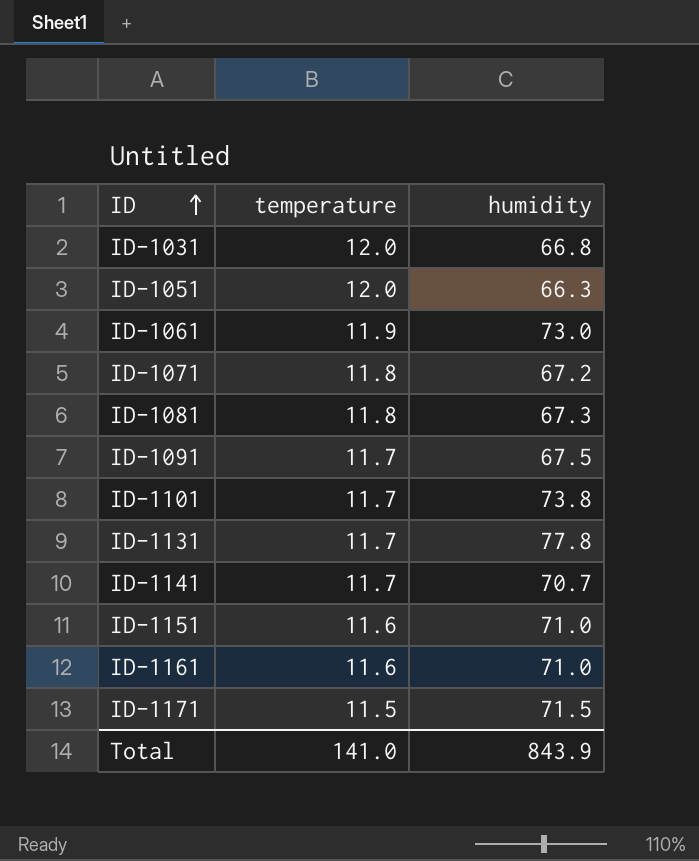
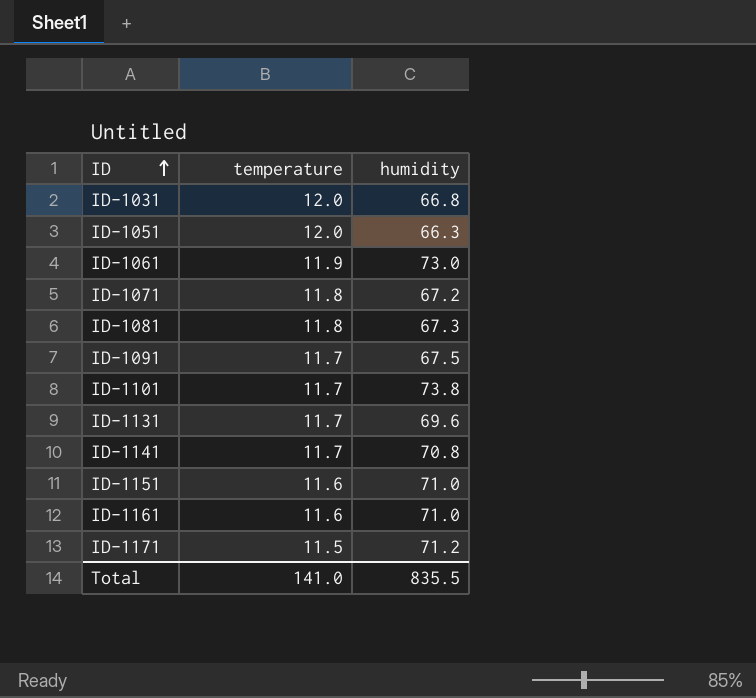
ID-1131 | humidity: 77.8 -> 69.6
ID-1141 | humidity: 70.7 -> 70.8
ID-1171 | humidity: 71.5 -> 71.2
Total | humidity: 843.9 -> 835.5

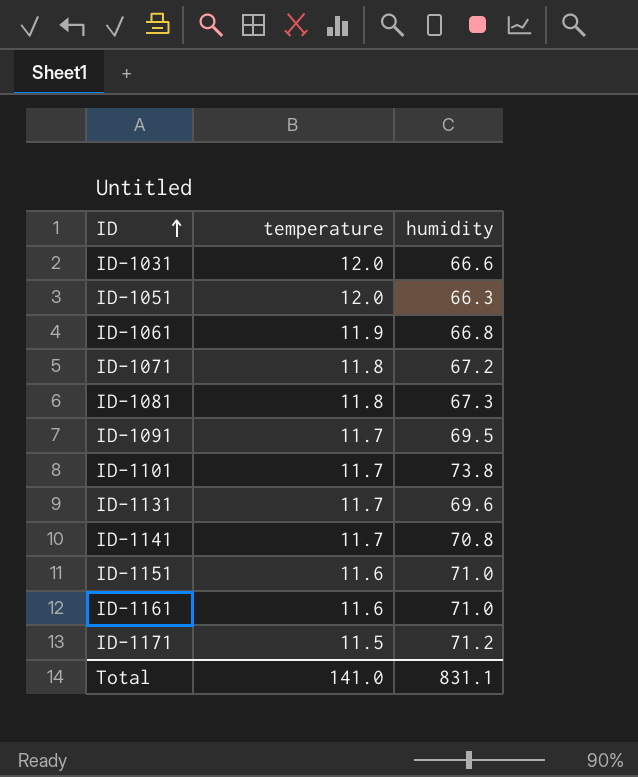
ID-1031 | humidity: 66.8 -> 66.6
ID-1061 | humidity: 73.0 -> 66.8
ID-1091 | humidity: 67.5 -> 69.5
Total | humidity: 835.5 -> 831.1

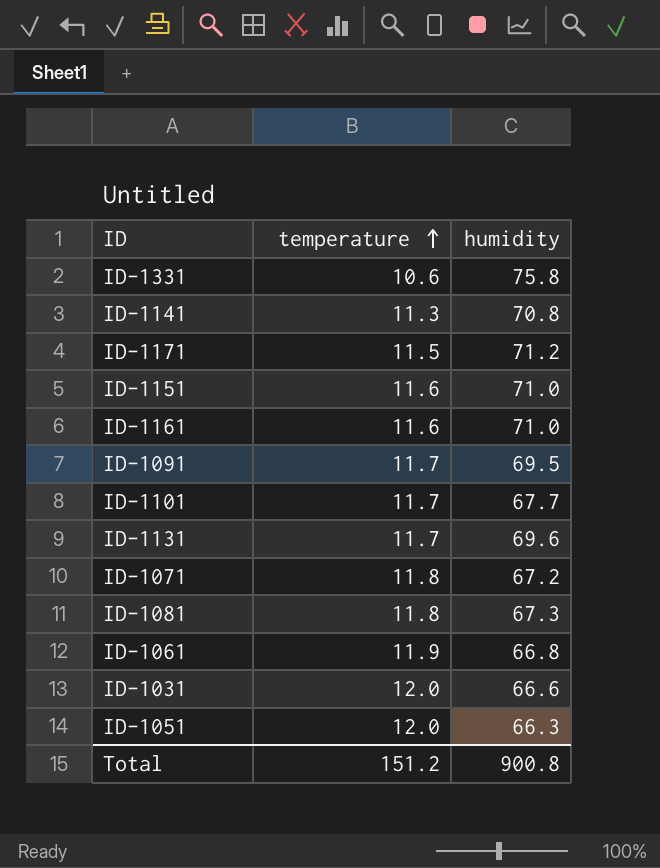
row order: ID ascending -> temperature ascending
row ID-1331: none -> 10.6 | 75.8
ID-1141 | temperature: 11.7 -> 11.3
ID-1101 | humidity: 73.8 -> 67.7
Total | temperature: 141.0 -> 151.2
Total | humidity: 831.1 -> 900.8

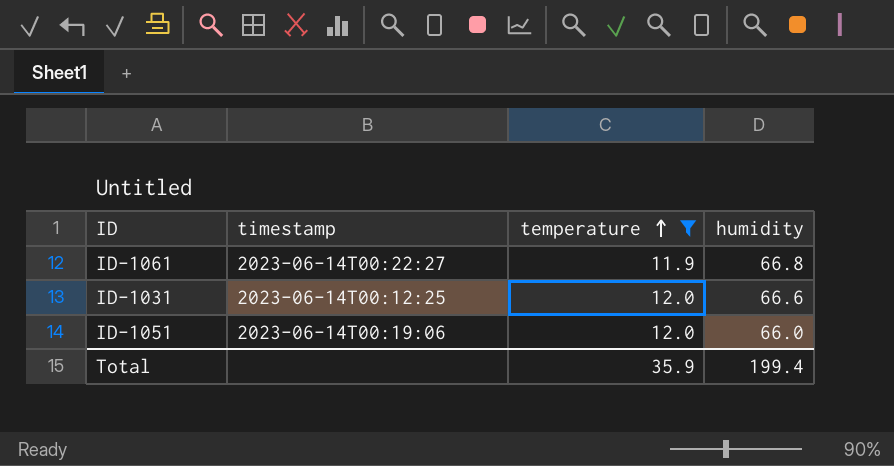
filter: none -> temperature >= 11.9
column timestamp | position: none -> 2
ID-1051 | humidity: 66.3 -> 66.0
Total | temperature: 151.2 -> 35.9
Total | humidity: 900.8 -> 199.4

